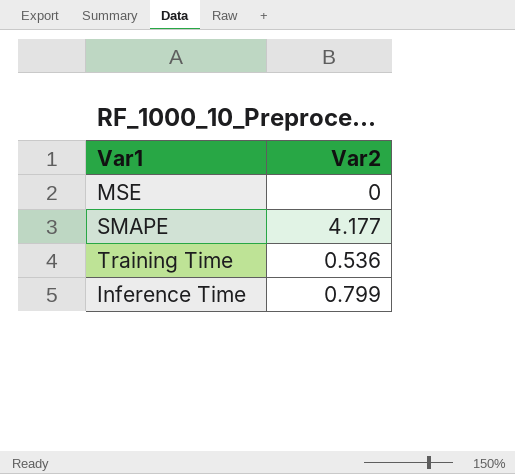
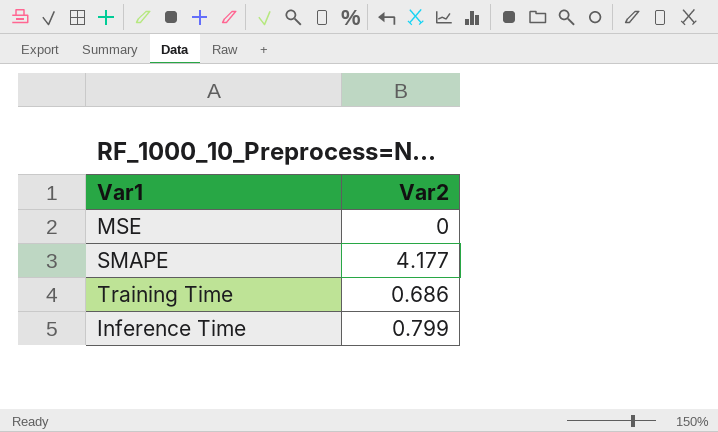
Training Time | Var2: 0.536 -> 0.686

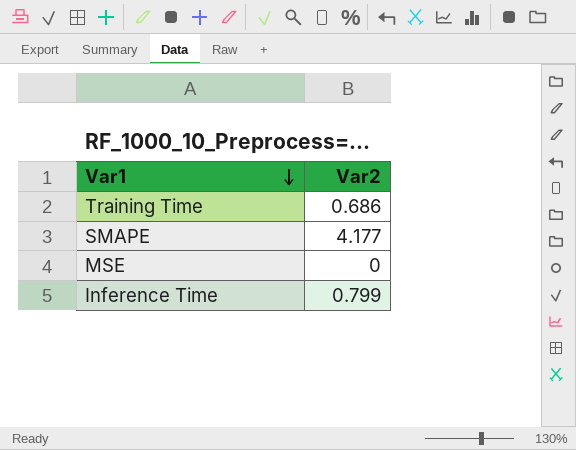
row order: none -> Var1 descending

